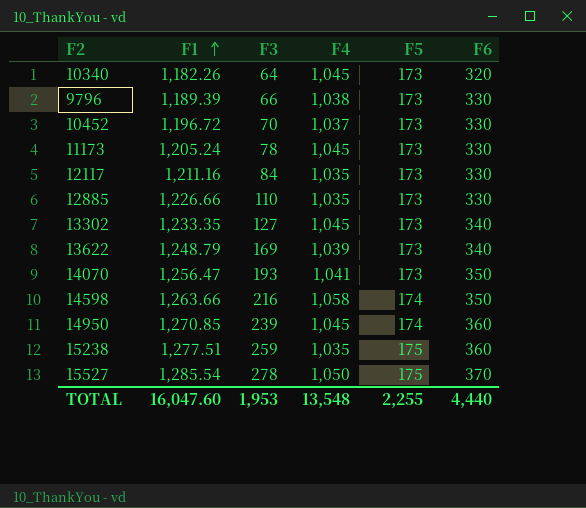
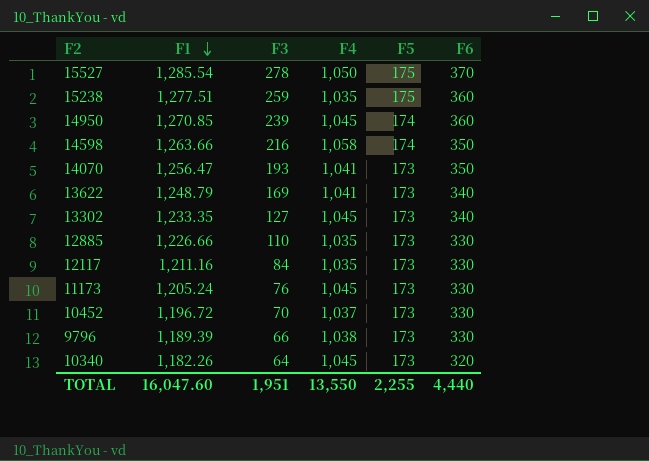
row order: F1 ascending -> F1 descending
13622 | F4: 1,039 -> 1,041
11173 | F3: 78 -> 76
TOTAL | F3: 1,953 -> 1,951
TOTAL | F4: 13,548 -> 13,550

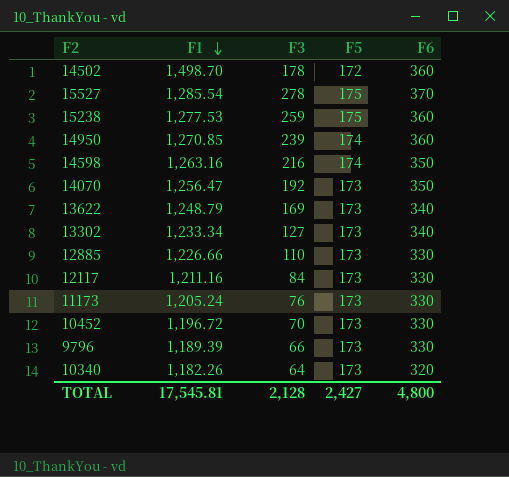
column F4 | position: 4 -> none
row 14502: none -> 1,498.70 | 178 | 172 | 360
15238 | F1: 1,277.51 -> 1,277.53
14598 | F1: 1,263.66 -> 1,263.16
14070 | F3: 193 -> 192
13302 | F1: 1,233.35 -> 1,233.34
TOTAL | F1: 16,047.60 -> 17,545.81
TOTAL | F3: 1,951 -> 2,128
TOTAL | F5: 2,255 -> 2,427
TOTAL | F6: 4,440 -> 4,800

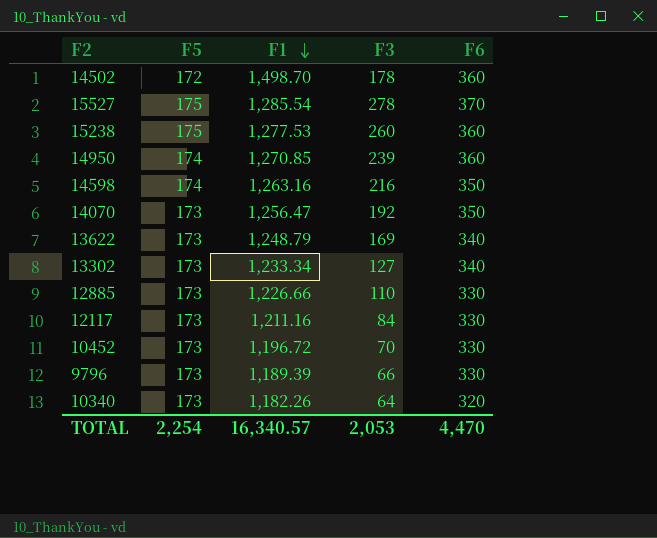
column F5 | position: 4 -> 2
row 11173: 1,205.24 | 76 | 173 | 330 -> none
15238 | F3: 259 -> 260
TOTAL | F5: 2,427 -> 2,254
TOTAL | F1: 17,545.81 -> 16,340.57
TOTAL | F3: 2,128 -> 2,053
TOTAL | F6: 4,800 -> 4,470

